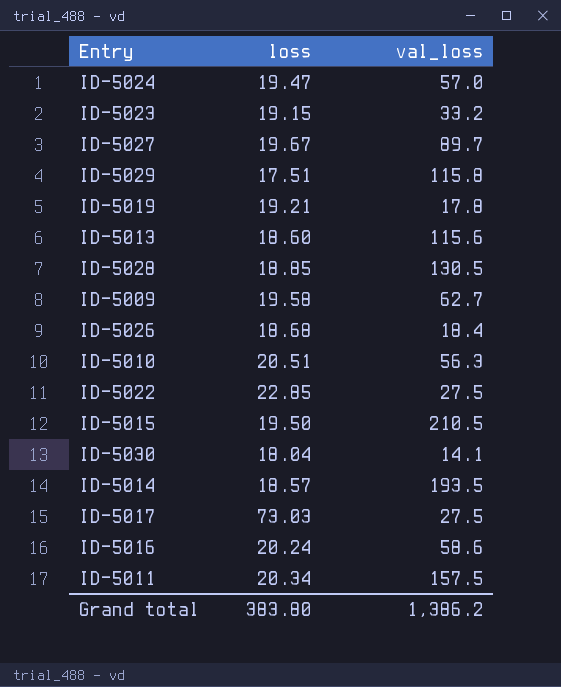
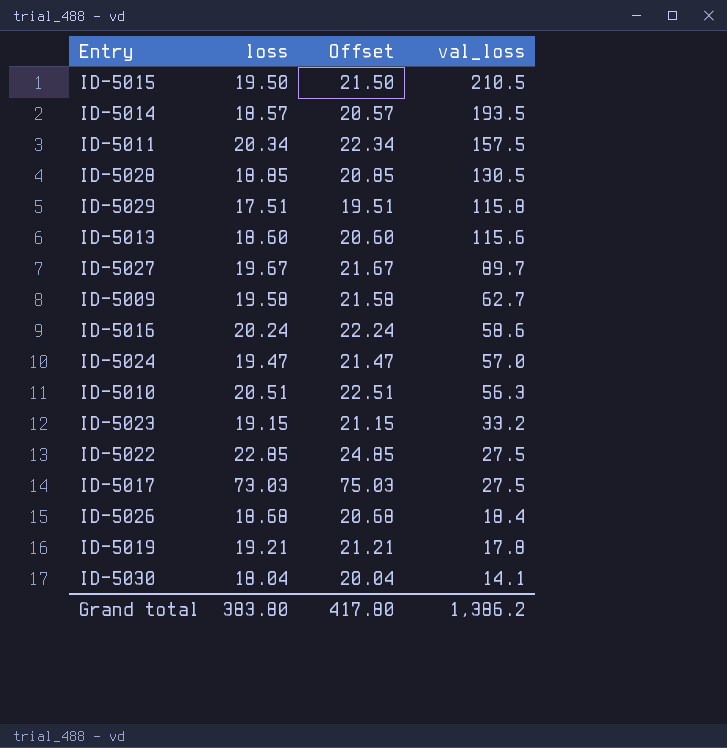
row order: none -> val_loss descending
column Offset | formula: none -> [loss] + 2

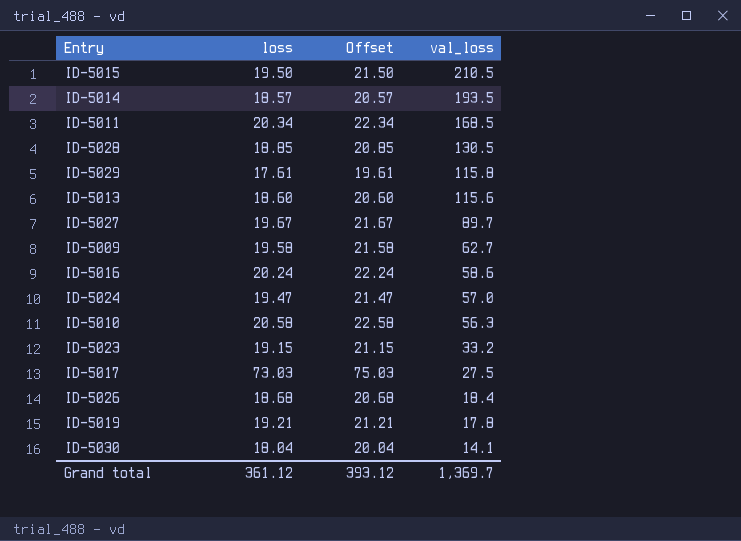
row ID-5022: 22.85 | 24.85 | 27.5 -> none
ID-5011 | val_loss: 157.5 -> 168.5
ID-5029 | loss: 17.51 -> 17.61
ID-5029 | Offset: 19.51 -> 19.61
ID-5010 | loss: 20.51 -> 20.58
ID-5010 | Offset: 22.51 -> 22.58
Grand total | loss: 383.80 -> 361.12
Grand total | Offset: 417.80 -> 393.12
Grand total | val_loss: 1,386.2 -> 1,369.7

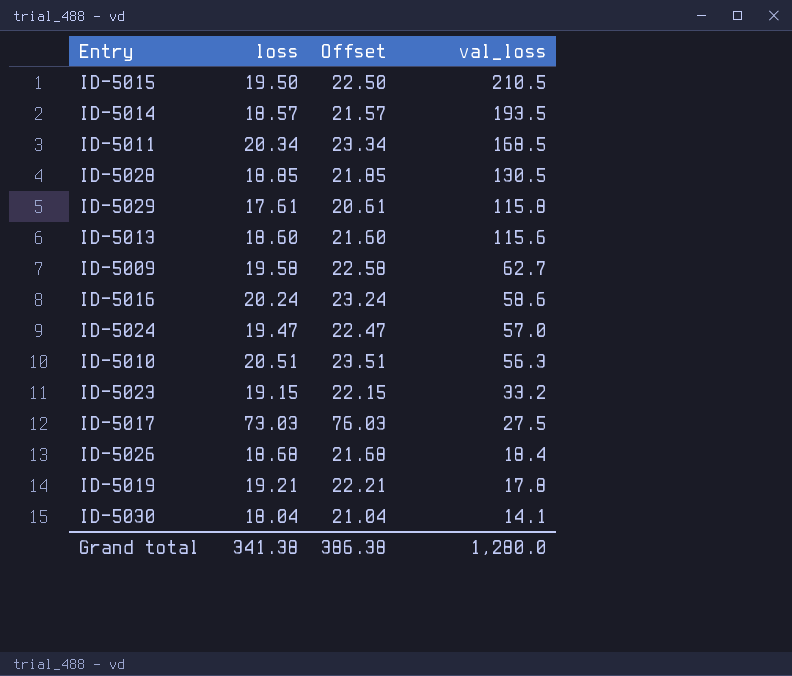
column Offset | formula: [loss] + 2 -> [loss] + 3
row ID-5027: 19.67 | 21.67 | 89.7 -> none
ID-5010 | loss: 20.58 -> 20.51
Grand total | loss: 361.12 -> 341.38
Grand total | Offset: 393.12 -> 386.38
Grand total | val_loss: 1,369.7 -> 1,280.0

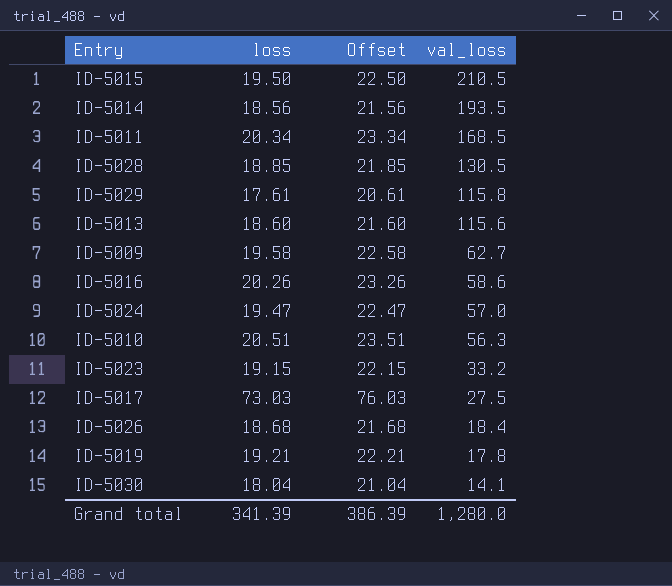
ID-5014 | loss: 18.57 -> 18.56
ID-5014 | Offset: 21.57 -> 21.56
ID-5016 | loss: 20.24 -> 20.26
ID-5016 | Offset: 23.24 -> 23.26
Grand total | loss: 341.38 -> 341.39
Grand total | Offset: 386.38 -> 386.39

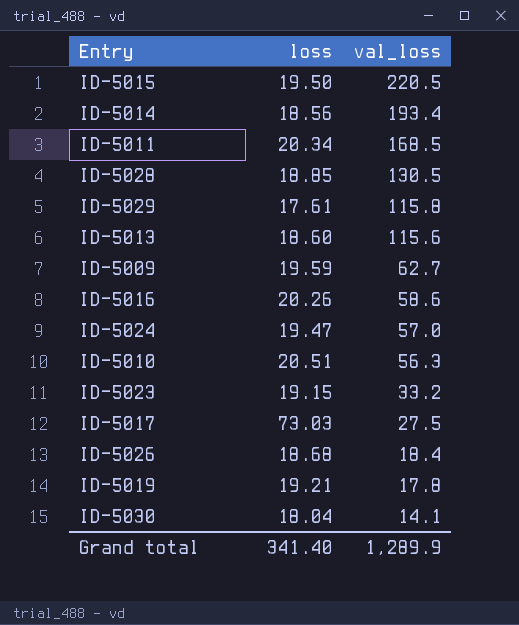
column Offset | formula: [loss] + 3 -> none
ID-5015 | val_loss: 210.5 -> 220.5
ID-5014 | val_loss: 193.5 -> 193.4
ID-5009 | loss: 19.58 -> 19.59
Grand total | loss: 341.39 -> 341.40
Grand total | val_loss: 1,280.0 -> 1,289.9

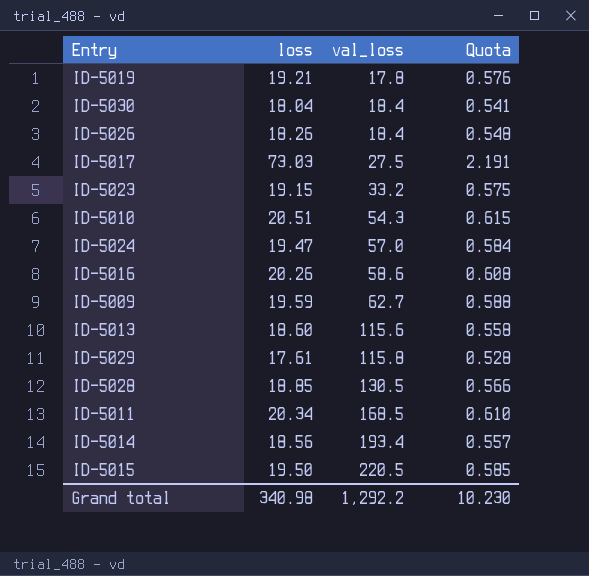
row order: val_loss descending -> val_loss ascending
column Quota | formula: none -> [loss] * 0.03
ID-5030 | val_loss: 14.1 -> 18.4
ID-5026 | loss: 18.68 -> 18.26
ID-5010 | val_loss: 56.3 -> 54.3
Grand total | loss: 341.40 -> 340.98
Grand total | val_loss: 1,289.9 -> 1,292.2

